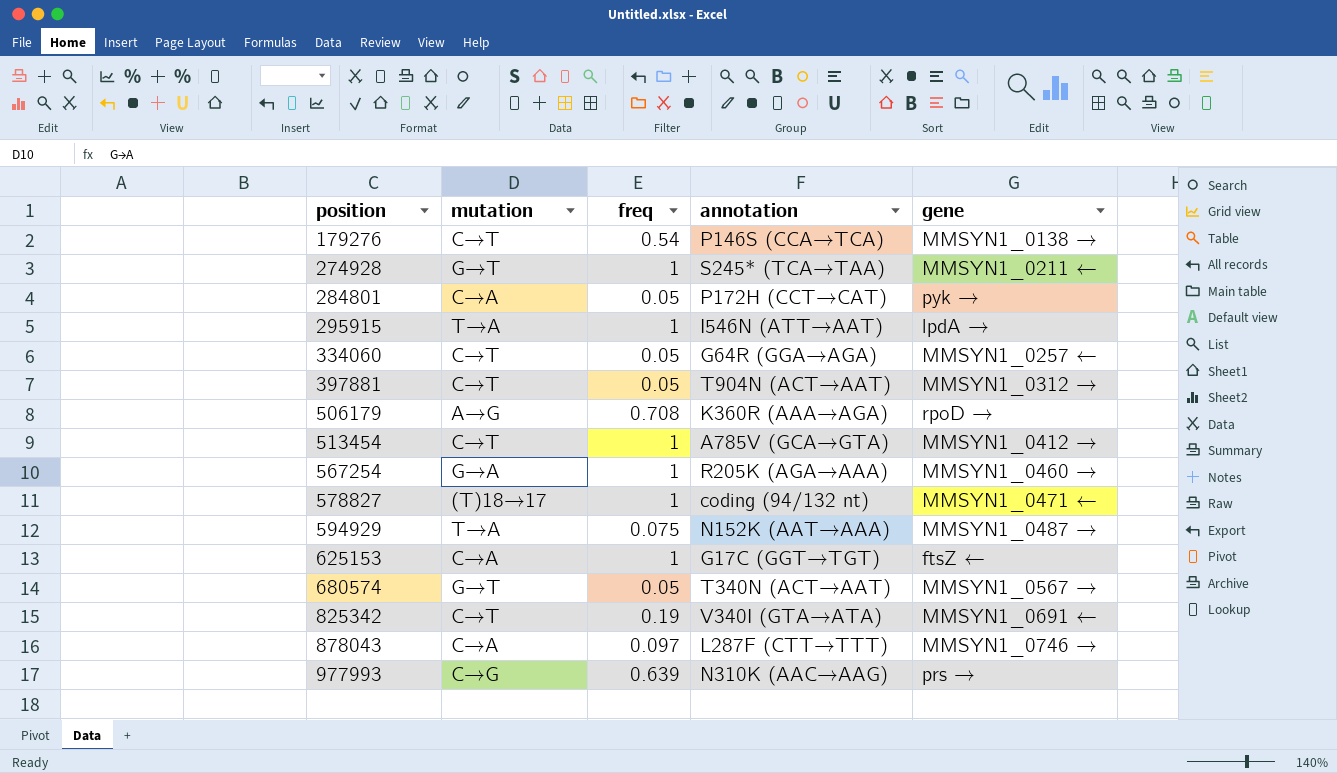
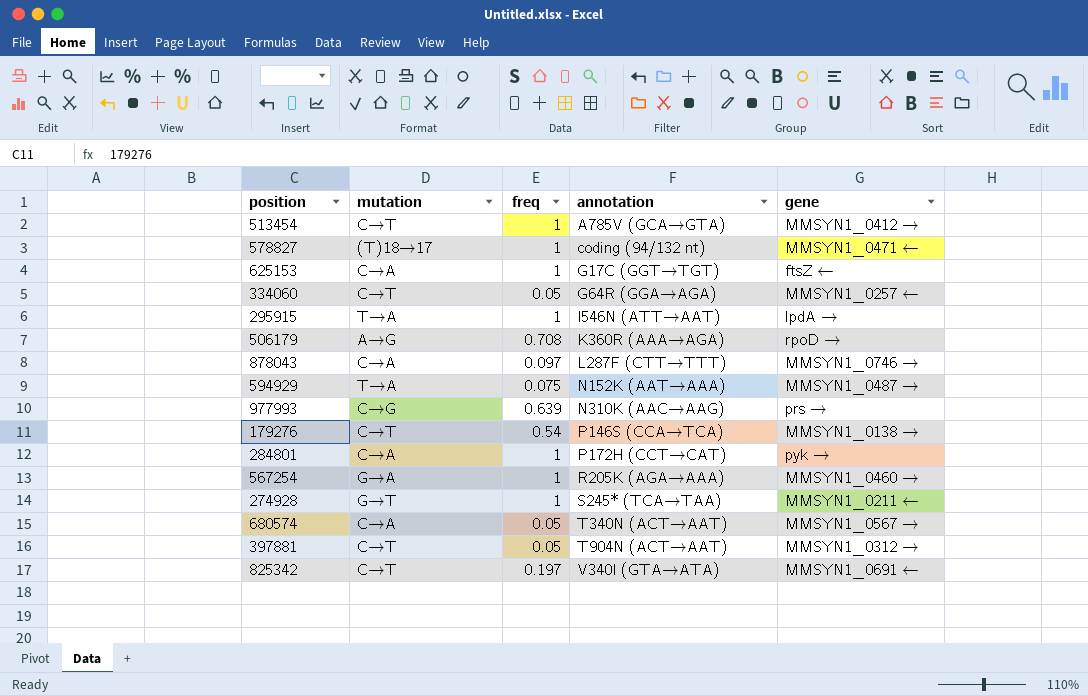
row order: position ascending -> annotation ascending
284801 | freq: 0.05 -> 1
680574 | mutation: G→T -> C→A
825342 | freq: 0.19 -> 0.197

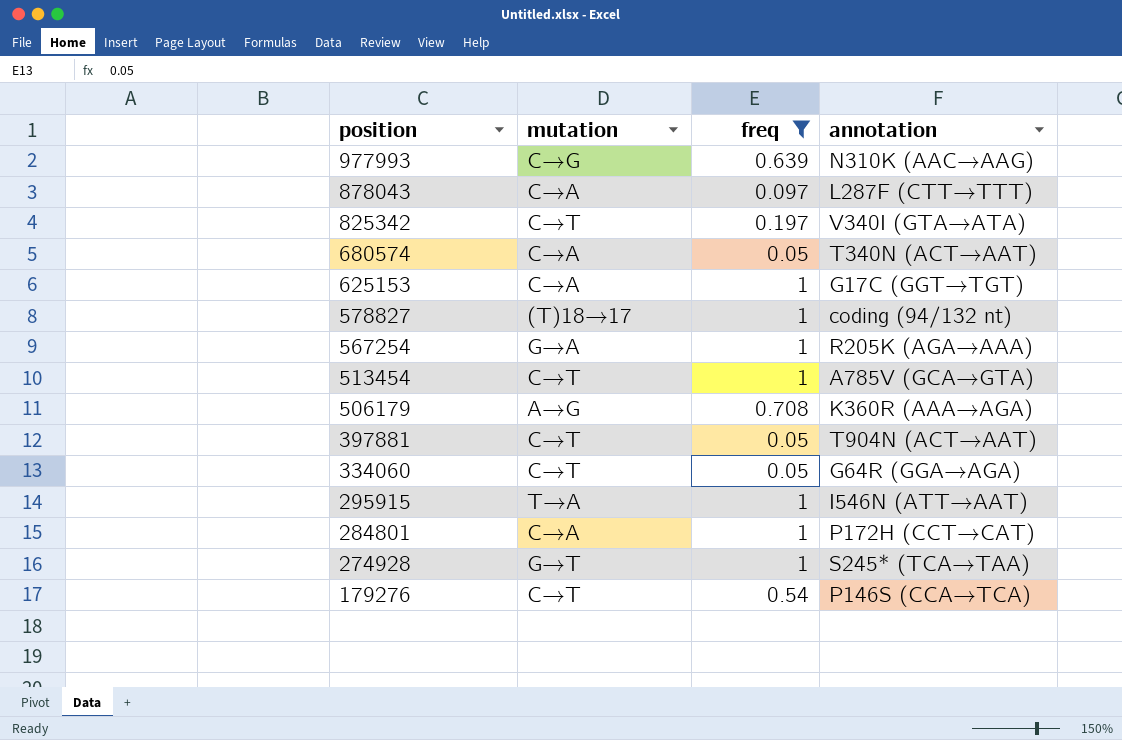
filter: none -> freq != 0.075
row order: annotation ascending -> position descending
column gene | position: 5 -> none

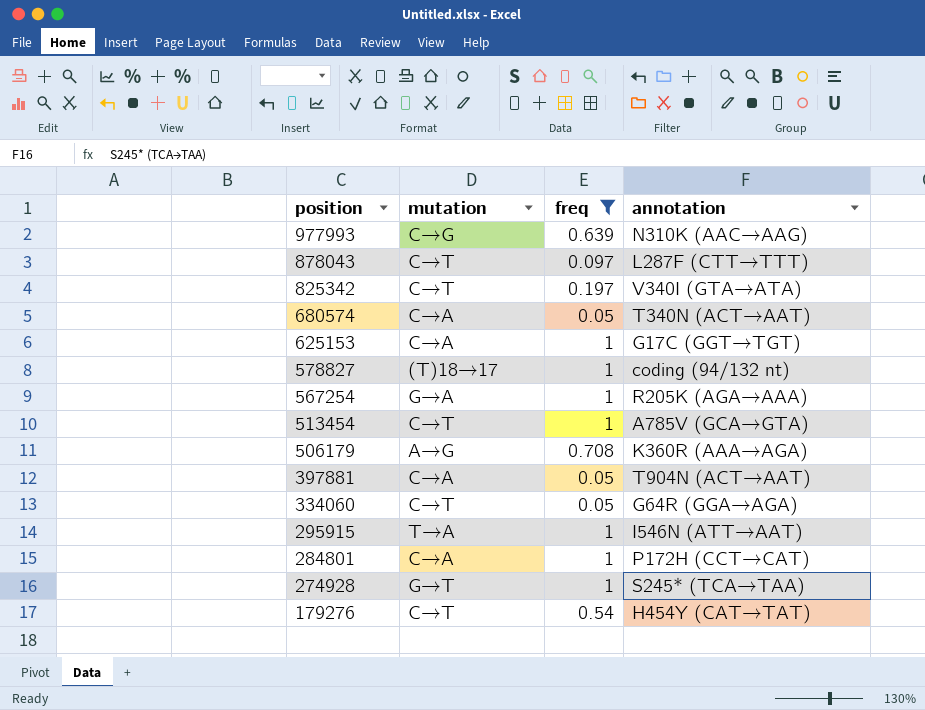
878043 | mutation: C→A -> C→T
397881 | mutation: C→T -> C→A
179276 | annotation: P146S (CCA→TCA) -> H454Y (CAT→TAT)

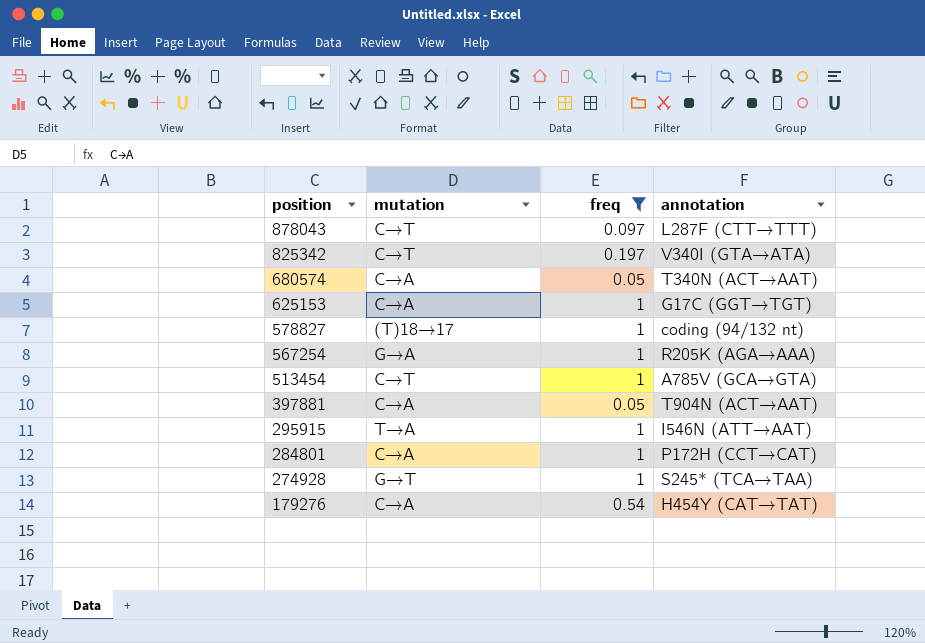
row 977993: C→G | 0.639 | N310K (AAC→AAG) -> none
row 506179: A→G | 0.708 | K360R (AAA→AGA) -> none
row 334060: C→T | 0.05 | G64R (GGA→AGA) -> none
179276 | mutation: C→T -> C→A

